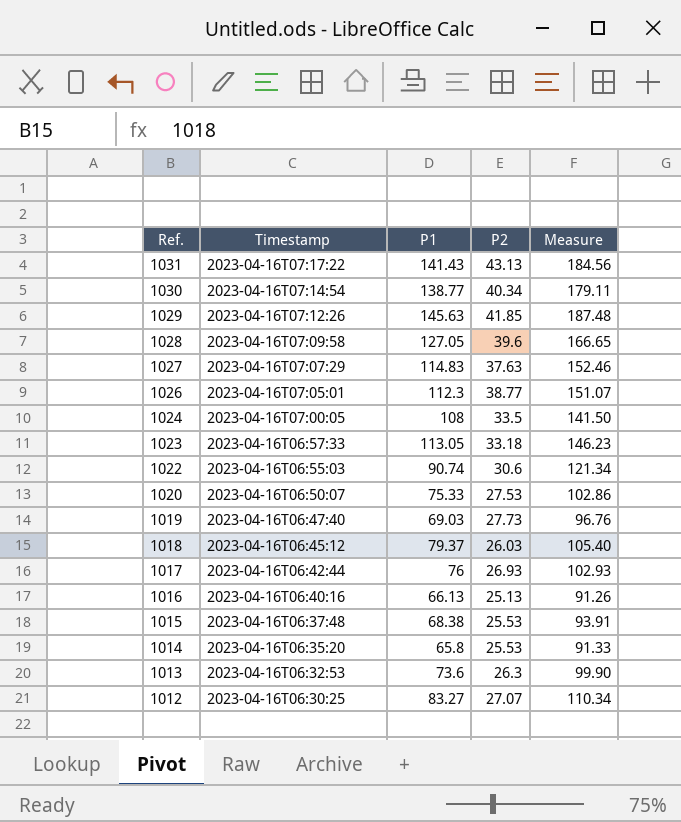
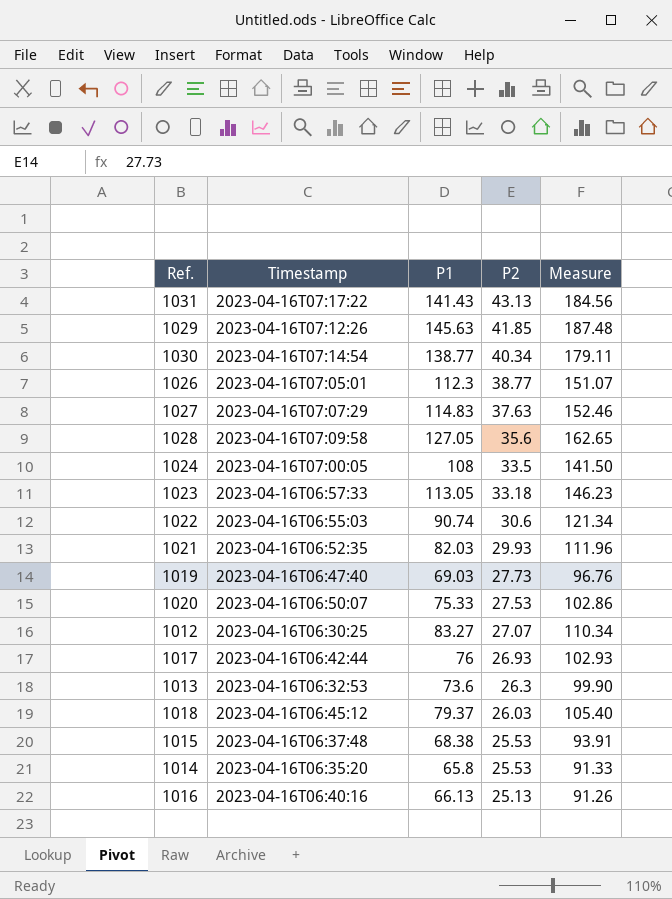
row order: Ref. descending -> P2 descending
1028 | P2: 39.6 -> 35.6
1028 | Measure: 166.65 -> 162.65
row 1021: none -> 2023-04-16T06:52:35 | 82.03 | 29.93 | 111.96

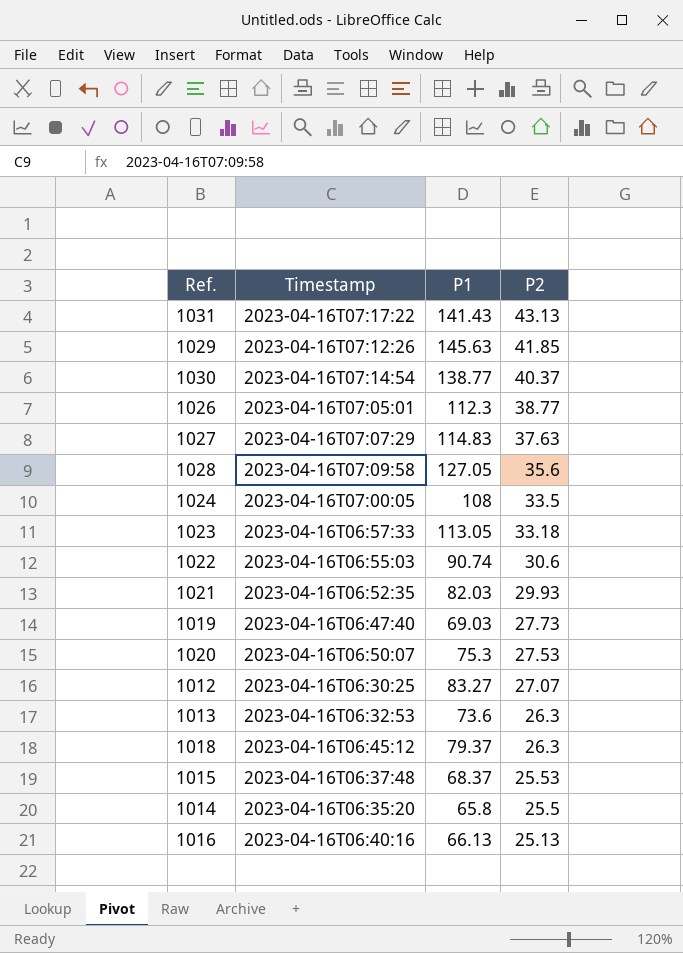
column Measure | formula: [P1] + [P2] -> none
row 1017: 2023-04-16T06:42:44 | 76 | 26.93 | 102.93 -> none
1030 | P2: 40.34 -> 40.37
1020 | P1: 75.33 -> 75.3
1018 | P2: 26.03 -> 26.3
1015 | P1: 68.38 -> 68.37
1014 | P2: 25.53 -> 25.5

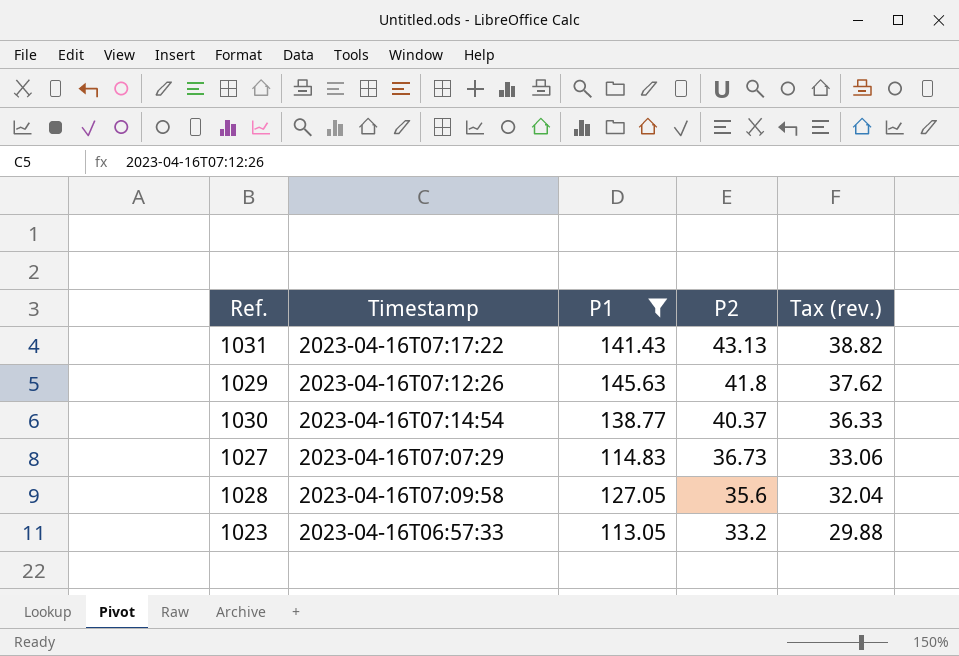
filter: none -> P1 >= 113.05
column Tax (rev.) | formula: none -> [P2] * 0.9
1029 | P2: 41.85 -> 41.8
1027 | P2: 37.63 -> 36.73
1023 | P2: 33.18 -> 33.2

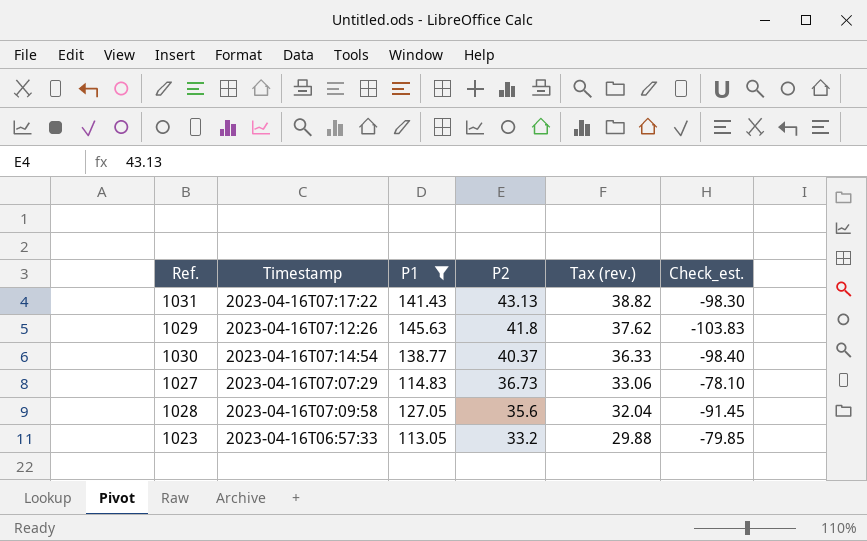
column Check_est. | formula: none -> [P2] - [P1]

